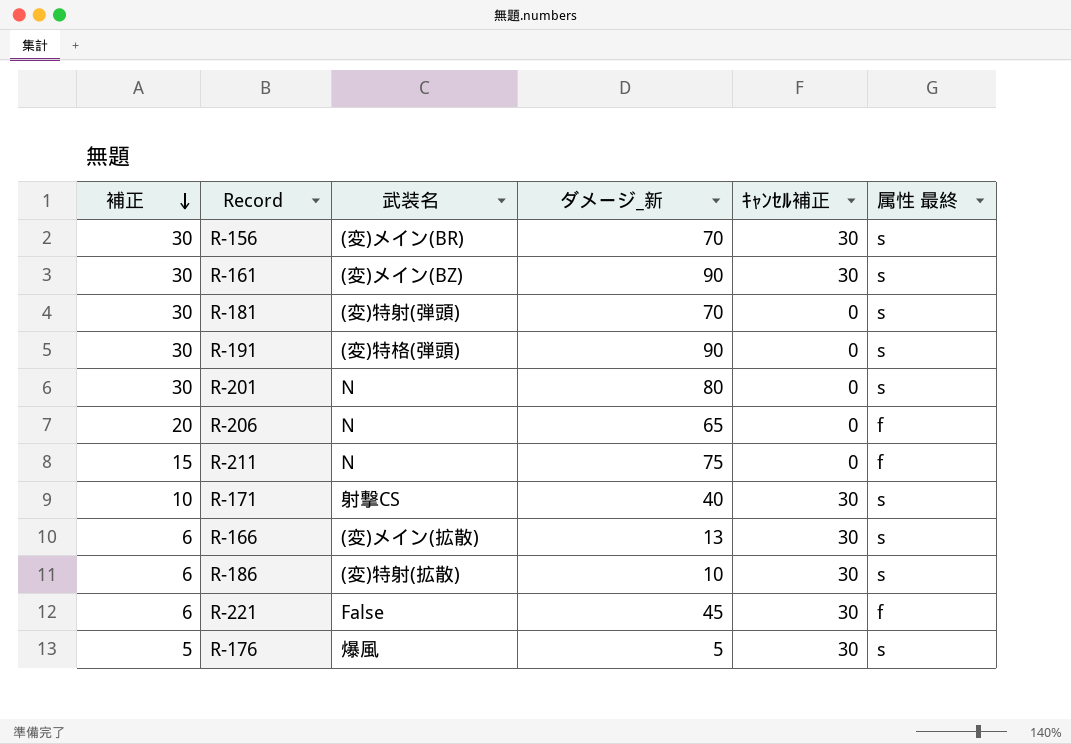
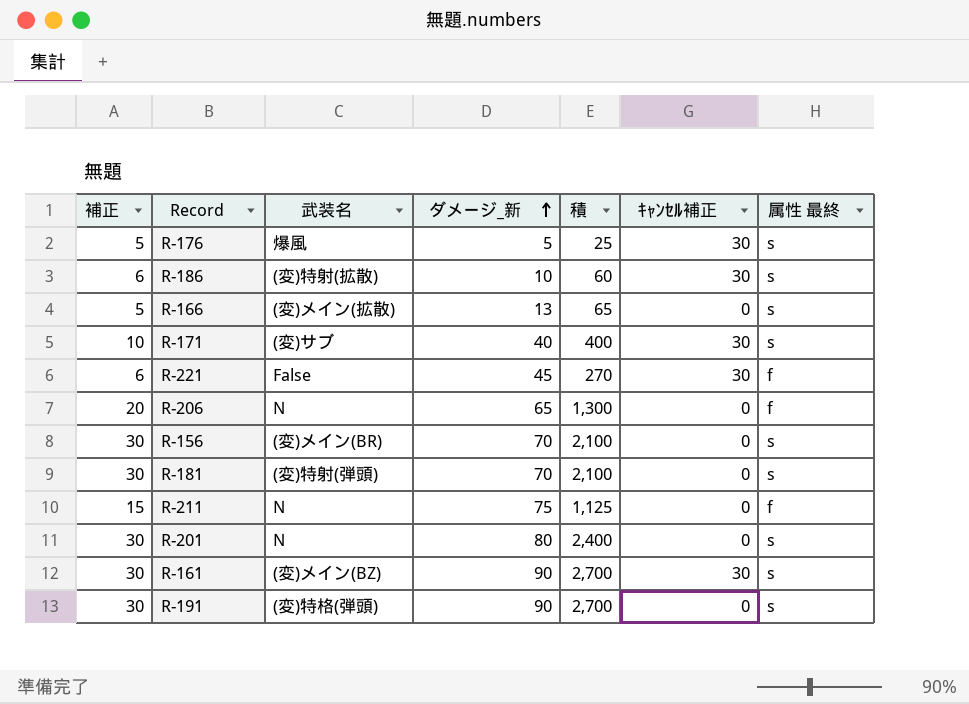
row order: 補正 descending -> ダメージ_新 ascending
column 積 | formula: none -> [補正] * [ダメージ_新]
R-166 | 補正: 6 -> 5
R-166 | ｷｬﾝｾﾙ補正: 30 -> 0
R-171 | 武装名: 射撃CS -> (変)サブ
R-156 | ｷｬﾝｾﾙ補正: 30 -> 0

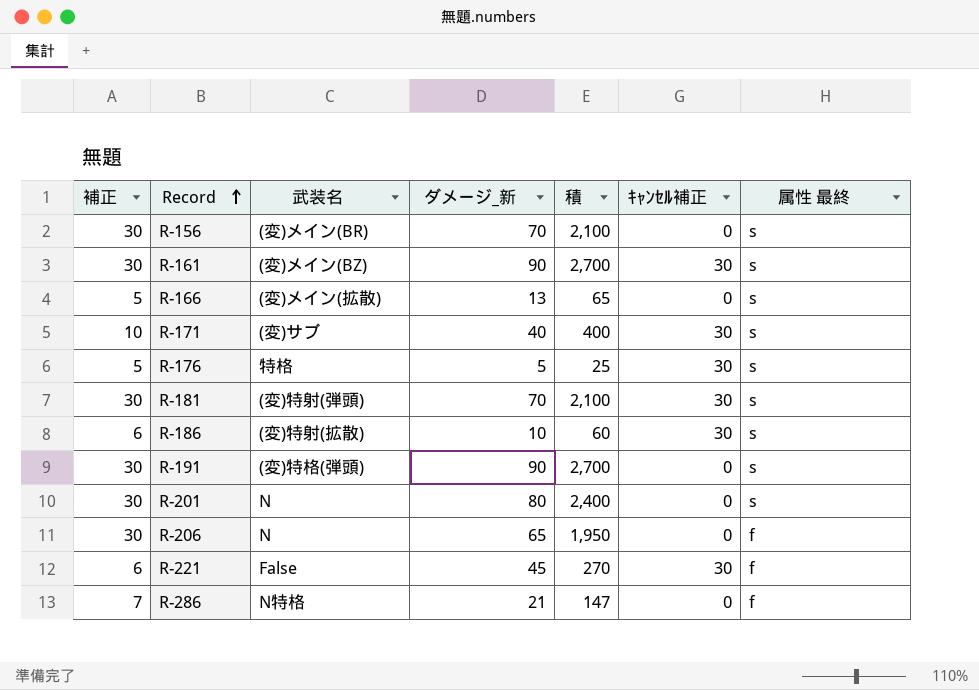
row order: ダメージ_新 ascending -> Record ascending
row R-211: 15 | N | 75 | 1,125 | 0 | f -> none
R-176 | 武装名: 爆風 -> 特格
R-181 | ｷｬﾝｾﾙ補正: 0 -> 30
R-206 | 補正: 20 -> 30
R-206 | 積: 1,300 -> 1,950
row R-286: none -> 7 | N特格 | 21 | 147 | 0 | f

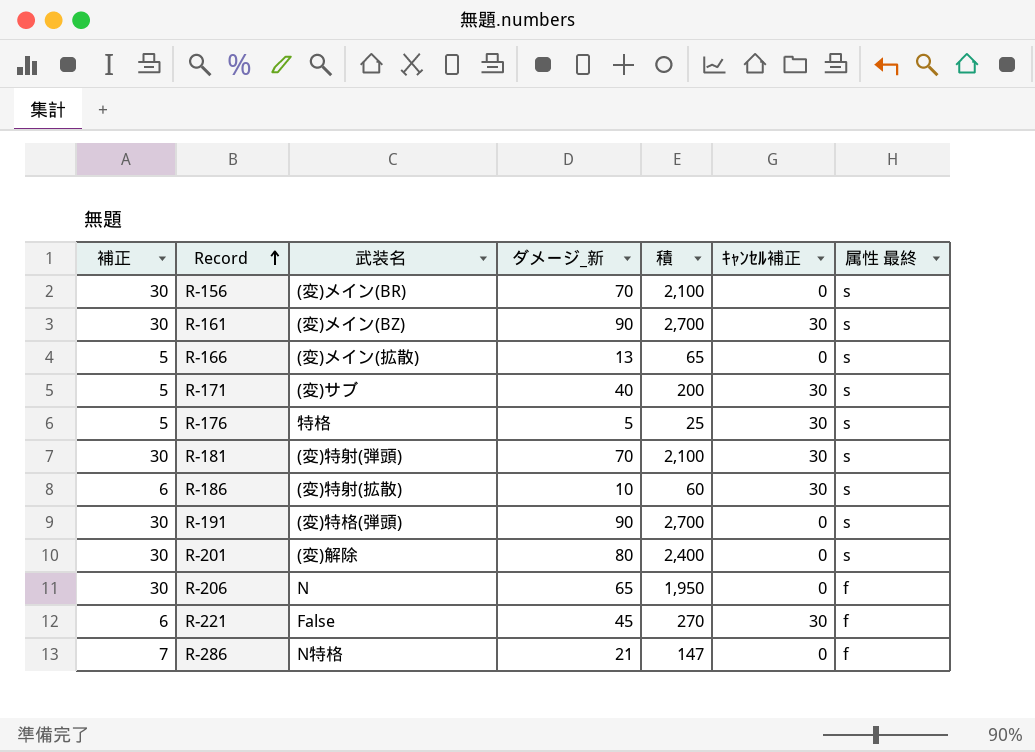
R-171 | 補正: 10 -> 5
R-171 | 積: 400 -> 200
R-201 | 武装名: N -> (変)解除

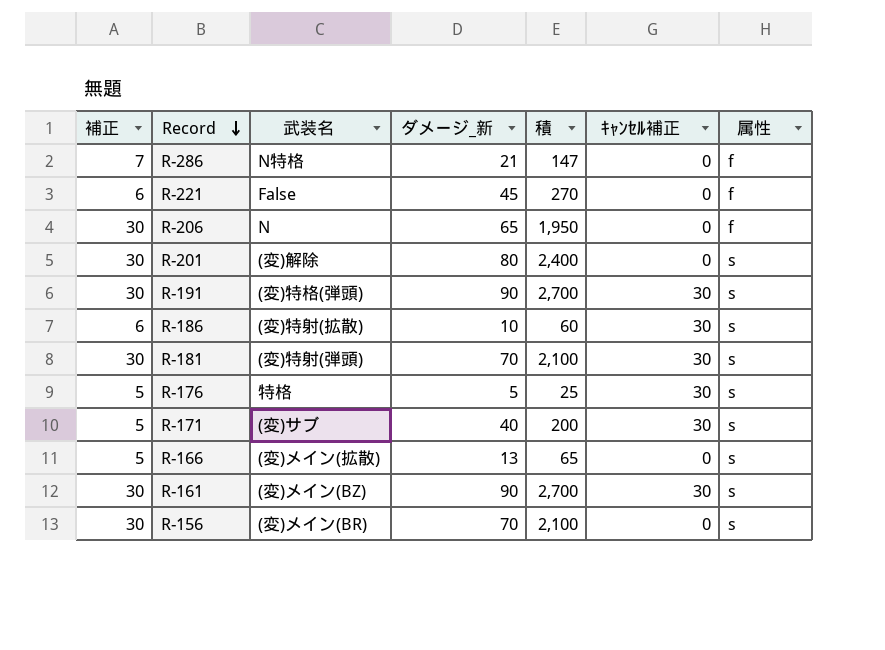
row order: Record ascending -> Record descending
column name: 属性 最終 -> 属性
R-221 | ｷｬﾝｾﾙ補正: 30 -> 0
R-191 | ｷｬﾝｾﾙ補正: 0 -> 30

